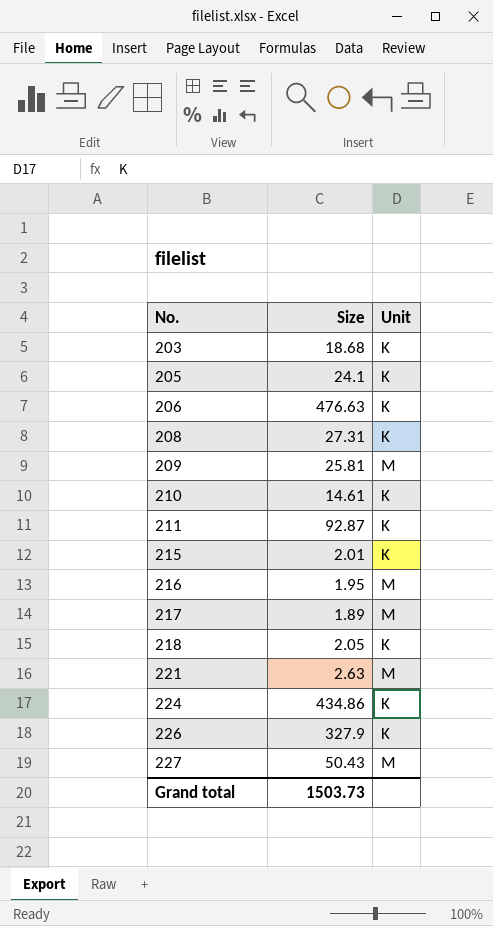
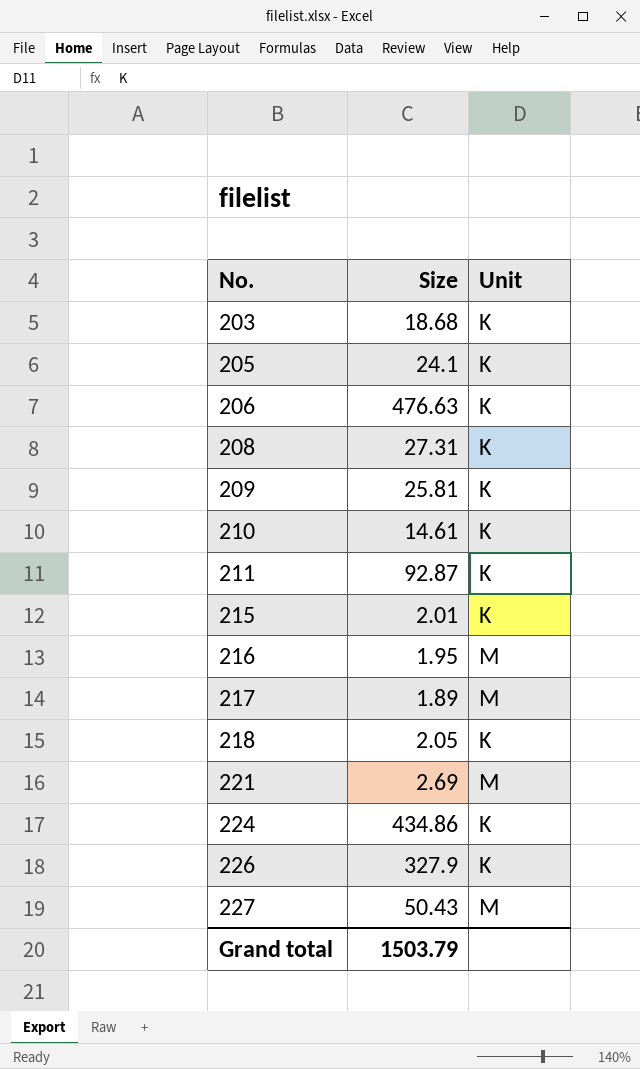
209 | Unit: M -> K
221 | Size: 2.63 -> 2.69
Grand total | Size: 1503.73 -> 1503.79

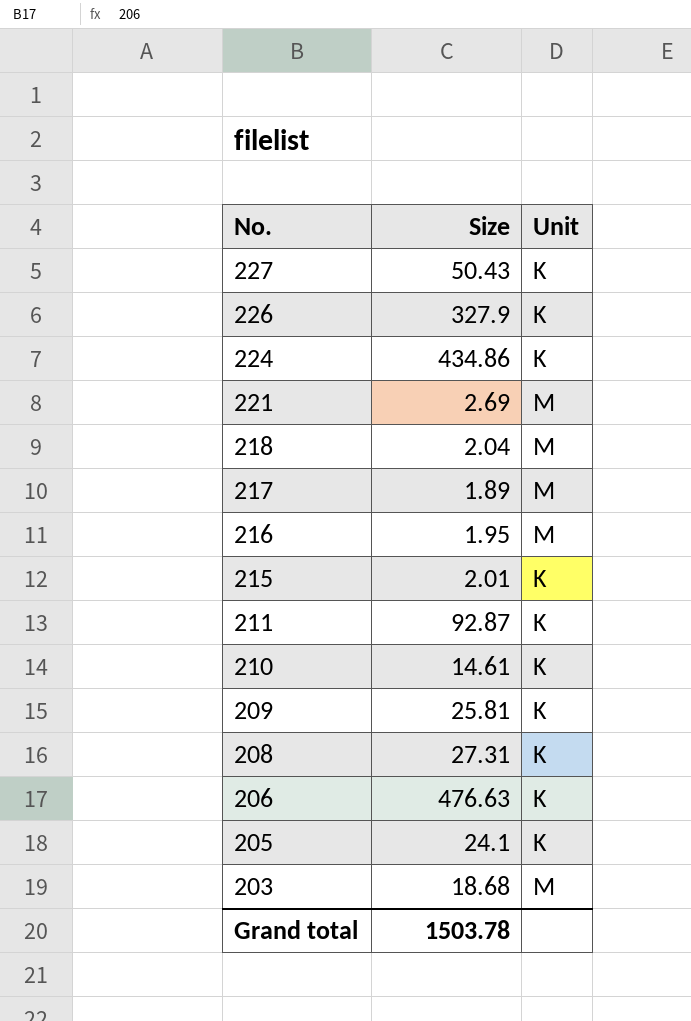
row order: No. ascending -> No. descending
227 | Unit: M -> K
218 | Size: 2.05 -> 2.04
218 | Unit: K -> M
203 | Unit: K -> M
Grand total | Size: 1503.79 -> 1503.78

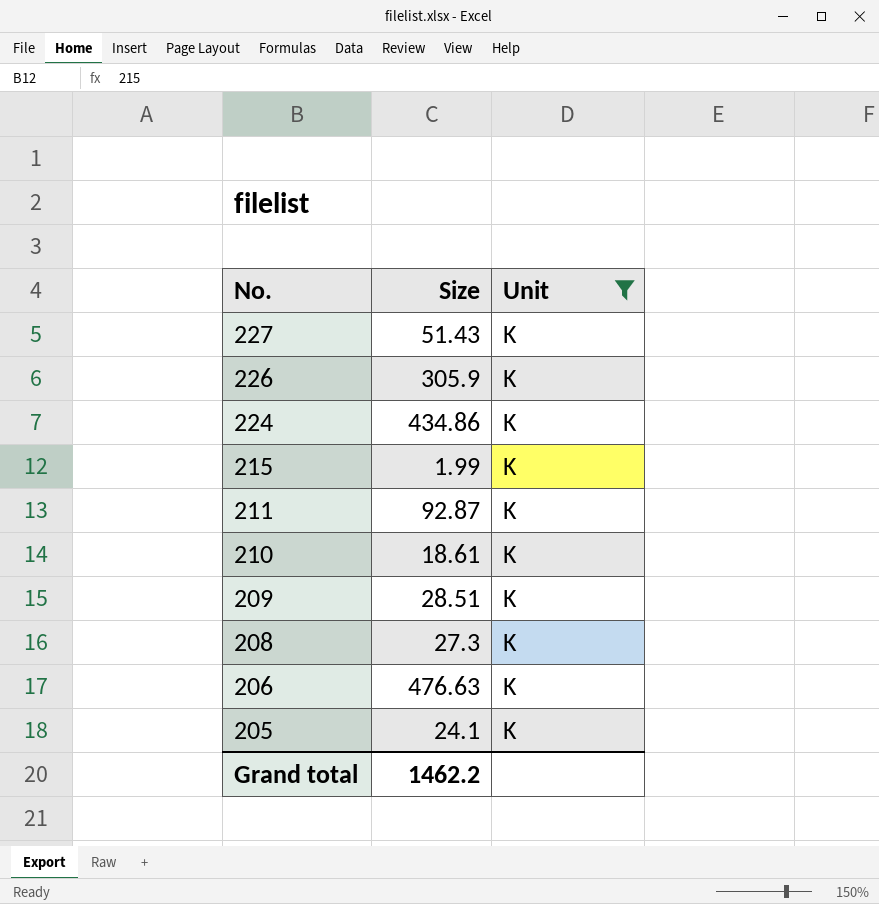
filter: none -> Unit = K
227 | Size: 50.43 -> 51.43
226 | Size: 327.9 -> 305.9
215 | Size: 2.01 -> 1.99
210 | Size: 14.61 -> 18.61
209 | Size: 25.81 -> 28.51
208 | Size: 27.31 -> 27.3
Grand total | Size: 1503.78 -> 1462.2

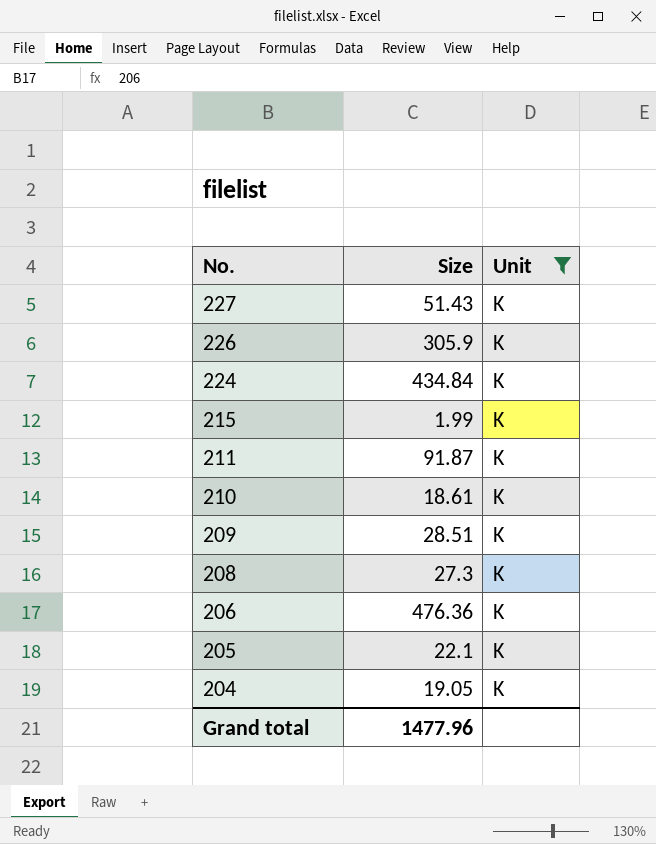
224 | Size: 434.86 -> 434.84
211 | Size: 92.87 -> 91.87
206 | Size: 476.63 -> 476.36
205 | Size: 24.1 -> 22.1
row 204: none -> 19.05 | K
Grand total | Size: 1462.2 -> 1477.96

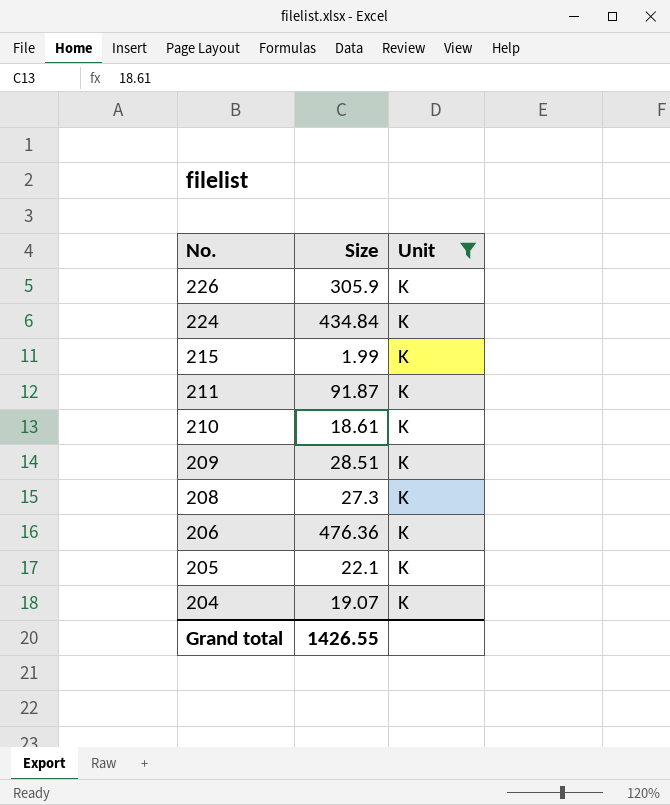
row 227: 51.43 | K -> none
204 | Size: 19.05 -> 19.07
Grand total | Size: 1477.96 -> 1426.55

